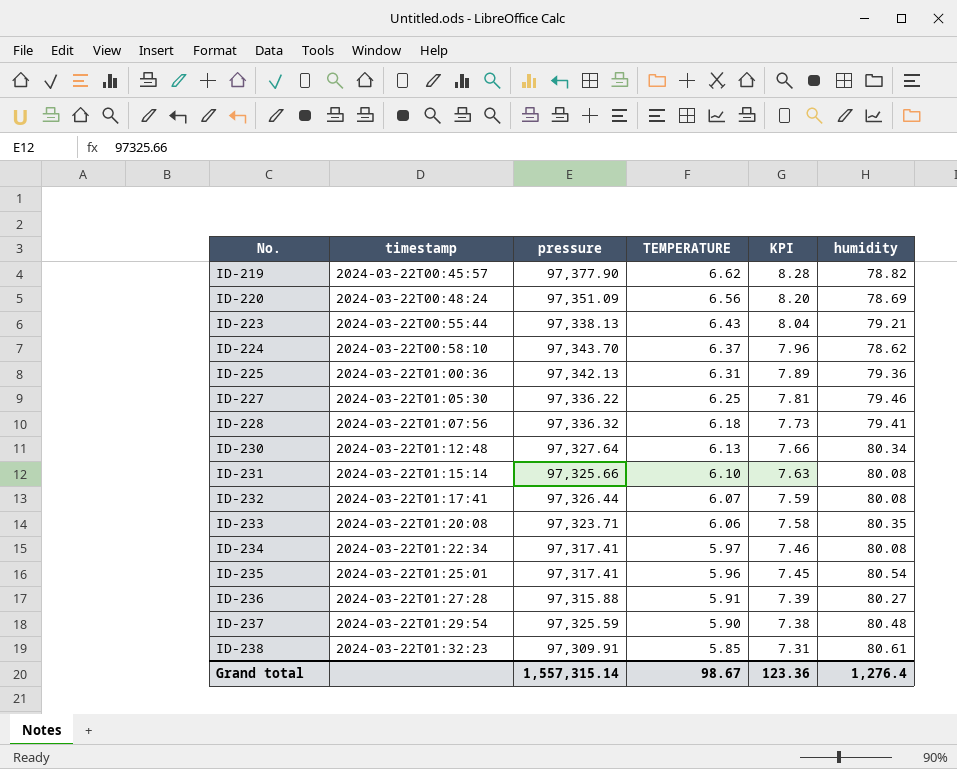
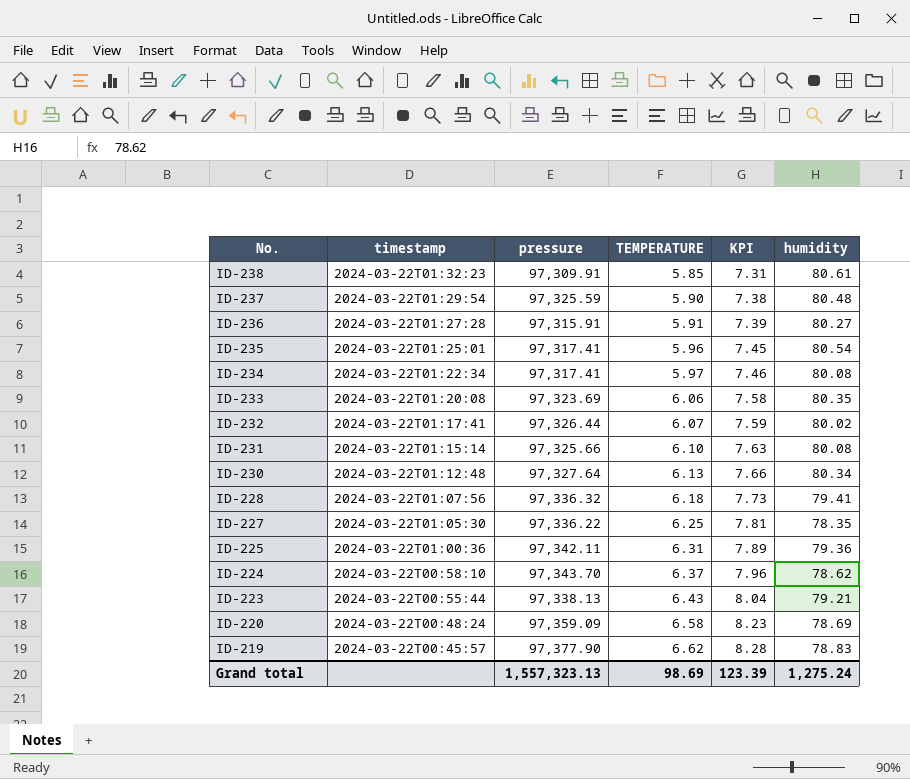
row order: No. ascending -> No. descending
ID-236 | pressure: 97,315.88 -> 97,315.91
ID-233 | pressure: 97,323.71 -> 97,323.69
ID-232 | humidity: 80.08 -> 80.02
ID-227 | humidity: 79.46 -> 78.35
ID-225 | pressure: 97,342.13 -> 97,342.11
ID-220 | pressure: 97,351.09 -> 97,359.09
ID-220 | TEMPERATURE: 6.56 -> 6.58
ID-220 | KPI: 8.20 -> 8.23
ID-219 | humidity: 78.82 -> 78.83
Grand total | pressure: 1,557,315.14 -> 1,557,323.13
Grand total | TEMPERATURE: 98.67 -> 98.69
Grand total | KPI: 123.36 -> 123.39
Grand total | humidity: 1,276.4 -> 1,275.24

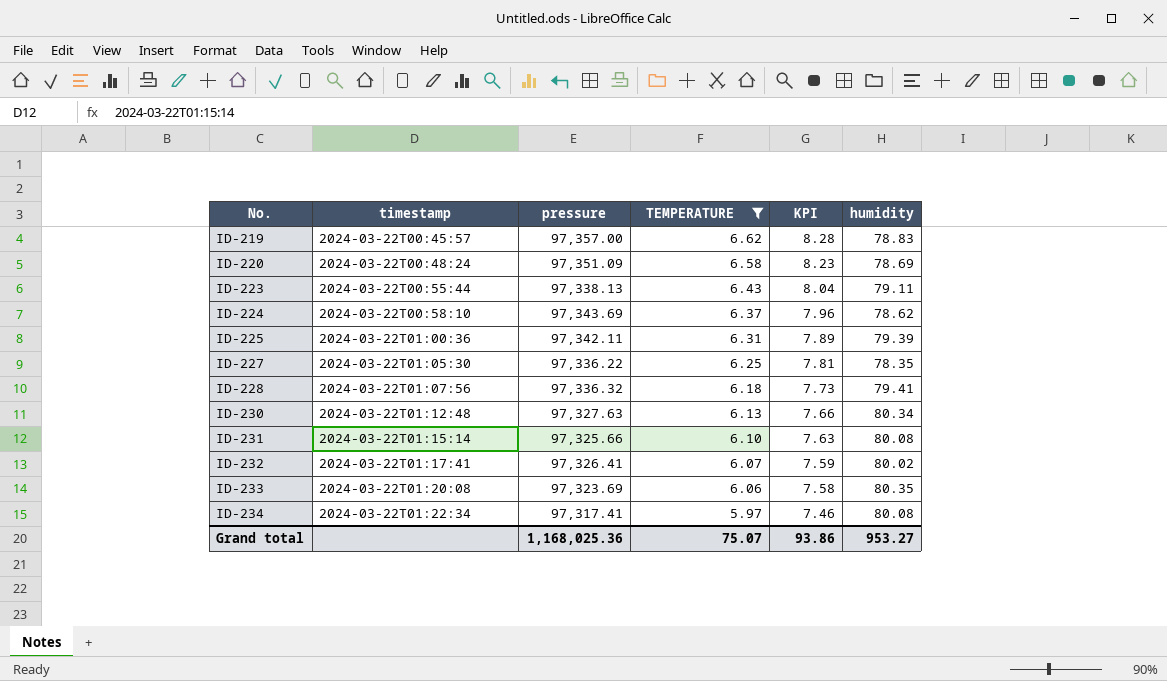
filter: none -> TEMPERATURE >= 5.97
row order: No. descending -> No. ascending
ID-219 | pressure: 97,377.90 -> 97,357.00
ID-220 | pressure: 97,359.09 -> 97,351.09
ID-223 | humidity: 79.21 -> 79.11
ID-224 | pressure: 97,343.70 -> 97,343.69
ID-225 | humidity: 79.36 -> 79.39
ID-230 | pressure: 97,327.64 -> 97,327.63
ID-232 | pressure: 97,326.44 -> 97,326.41
Grand total | pressure: 1,557,323.13 -> 1,168,025.36
Grand total | TEMPERATURE: 98.69 -> 75.07
Grand total | KPI: 123.39 -> 93.86
Grand total | humidity: 1,275.24 -> 953.27

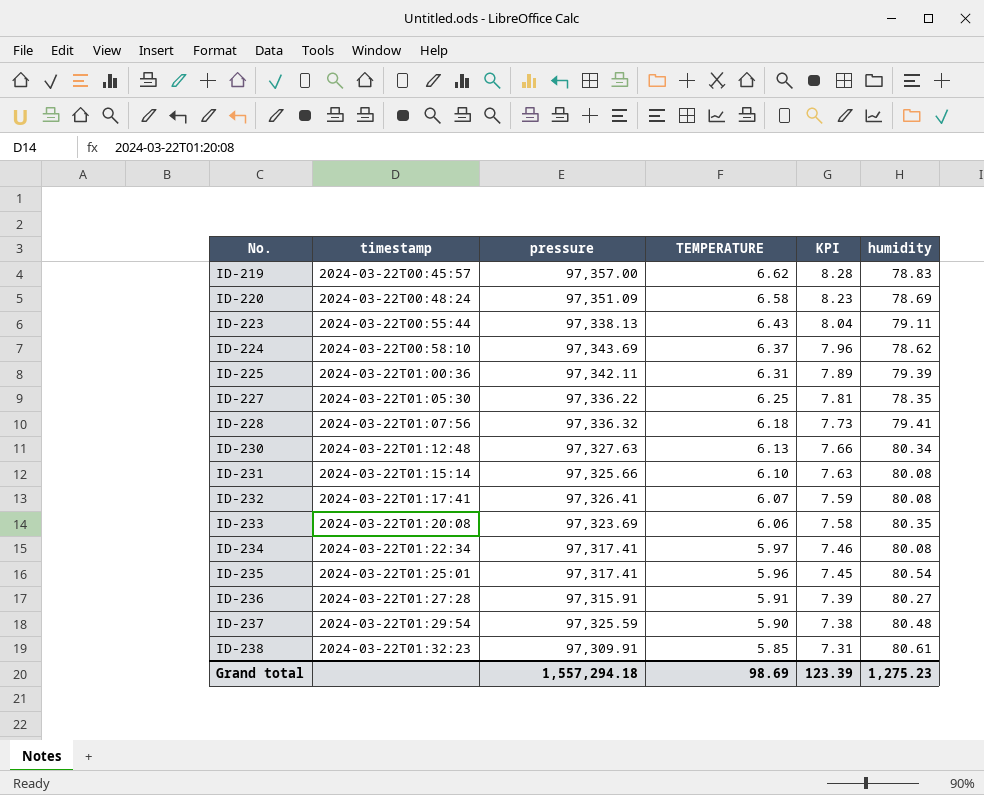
filter: TEMPERATURE >= 5.97 -> none
ID-232 | humidity: 80.02 -> 80.08
Grand total | pressure: 1,168,025.36 -> 1,557,294.18
Grand total | TEMPERATURE: 75.07 -> 98.69
Grand total | KPI: 93.86 -> 123.39
Grand total | humidity: 953.27 -> 1,275.23

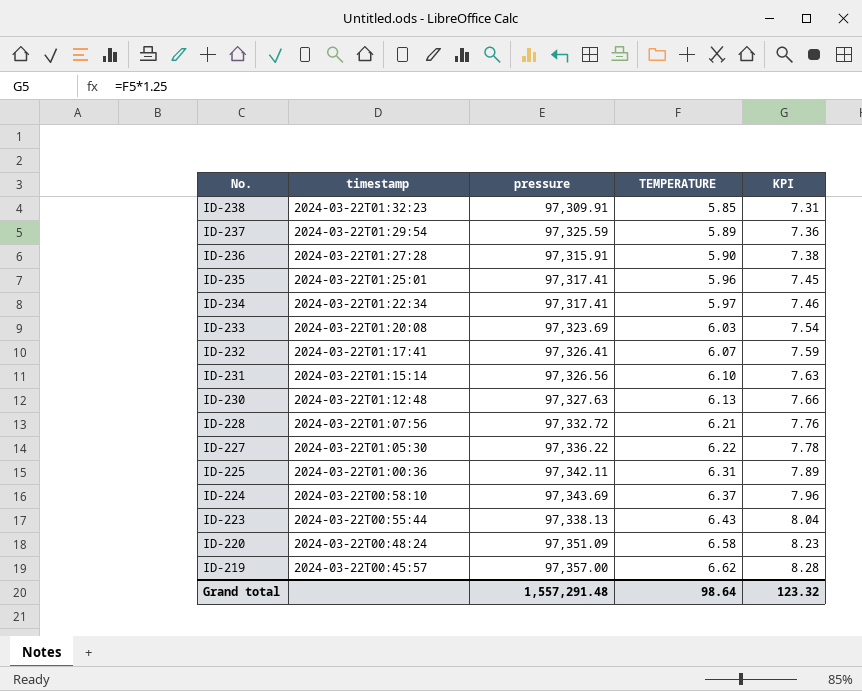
row order: No. ascending -> No. descending
column humidity | position: 6 -> none
ID-237 | TEMPERATURE: 5.90 -> 5.89
ID-237 | KPI: 7.38 -> 7.36
ID-236 | TEMPERATURE: 5.91 -> 5.90
ID-236 | KPI: 7.39 -> 7.38
ID-233 | TEMPERATURE: 6.06 -> 6.03
ID-233 | KPI: 7.58 -> 7.54
ID-231 | pressure: 97,325.66 -> 97,326.56
ID-228 | pressure: 97,336.32 -> 97,332.72
ID-228 | TEMPERATURE: 6.18 -> 6.21
ID-228 | KPI: 7.73 -> 7.76
ID-227 | TEMPERATURE: 6.25 -> 6.22
ID-227 | KPI: 7.81 -> 7.78
Grand total | pressure: 1,557,294.18 -> 1,557,291.48
Grand total | TEMPERATURE: 98.69 -> 98.64
Grand total | KPI: 123.39 -> 123.32

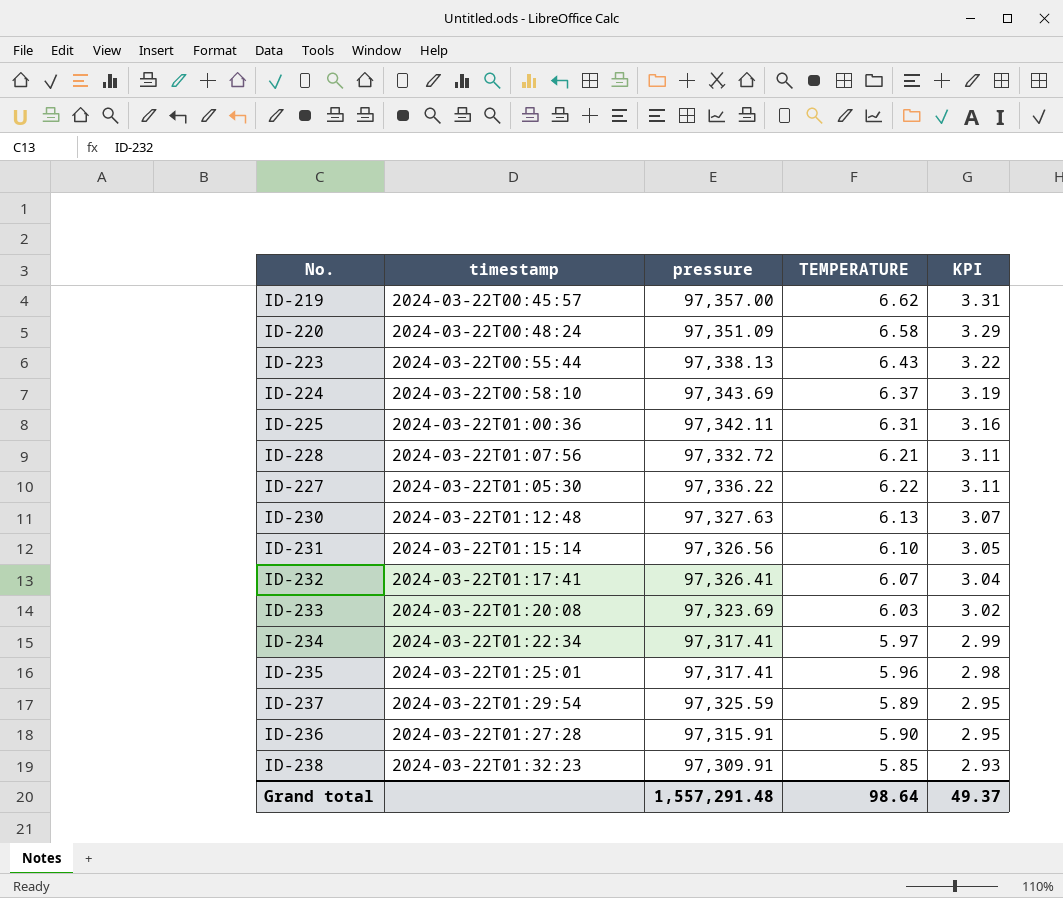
row order: No. descending -> KPI descending
column KPI | formula: [TEMPERATURE] * 1.25 -> [TEMPERATURE] * 0.5
Grand total | KPI: 123.32 -> 49.37

